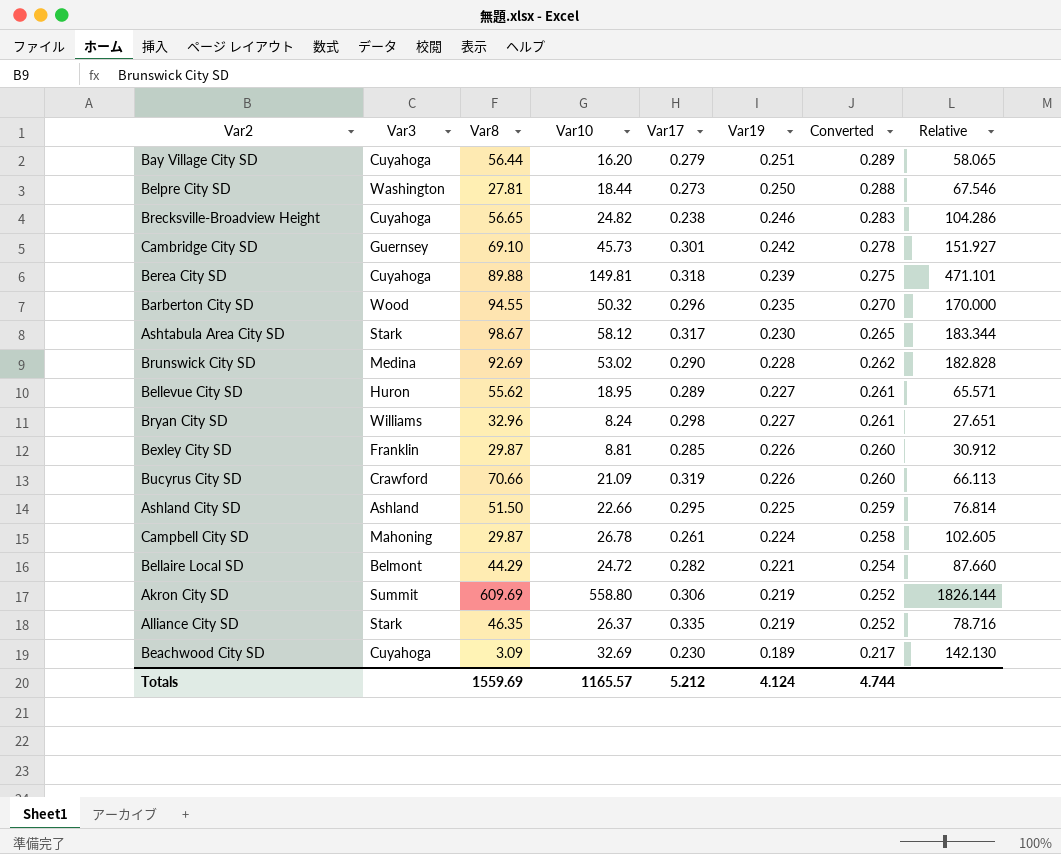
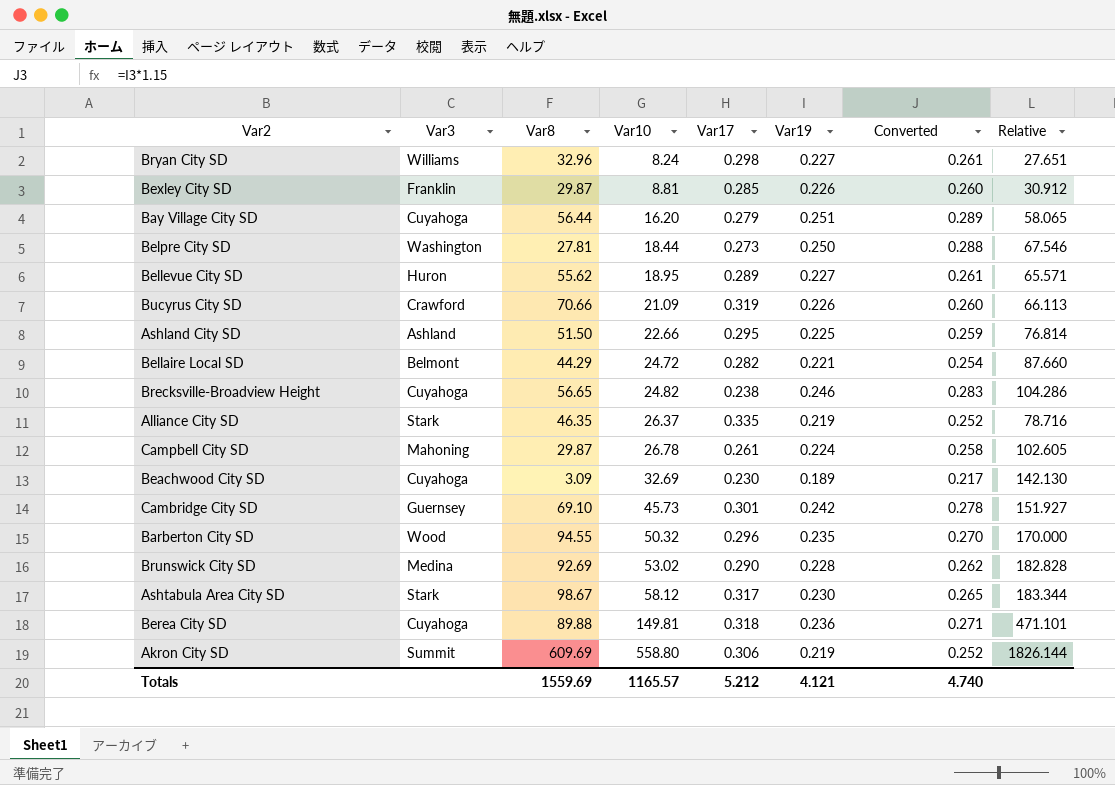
row order: Var19 descending -> Var10 ascending
Berea City SD | Var19: 0.239 -> 0.236
Berea City SD | Converted: 0.275 -> 0.271
Totals | Var19: 4.124 -> 4.121
Totals | Converted: 4.744 -> 4.740

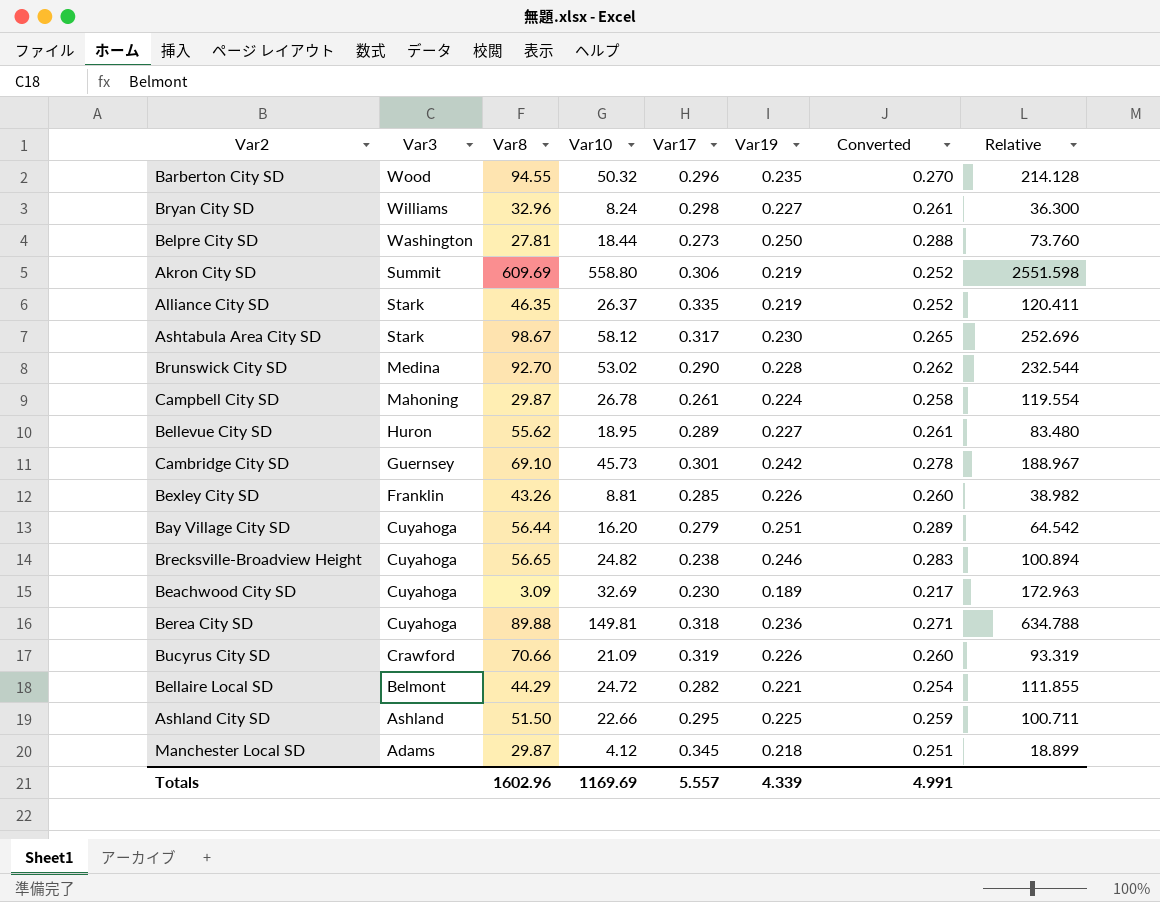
row order: Var10 ascending -> Var3 descending
column Relative | formula: [Var10] / [Var17] -> [Var10] / [Var19]
Brunswick City SD | Var8: 92.69 -> 92.70
Bexley City SD | Var8: 29.87 -> 43.26
row Manchester Local SD: none -> Adams | 29.87 | 4.12 | 0.345 | 0.218 | 0.251 | 18.899
Totals | Var8: 1559.69 -> 1602.96
Totals | Var10: 1165.57 -> 1169.69
Totals | Var17: 5.212 -> 5.557
Totals | Var19: 4.121 -> 4.339
Totals | Converted: 4.740 -> 4.991

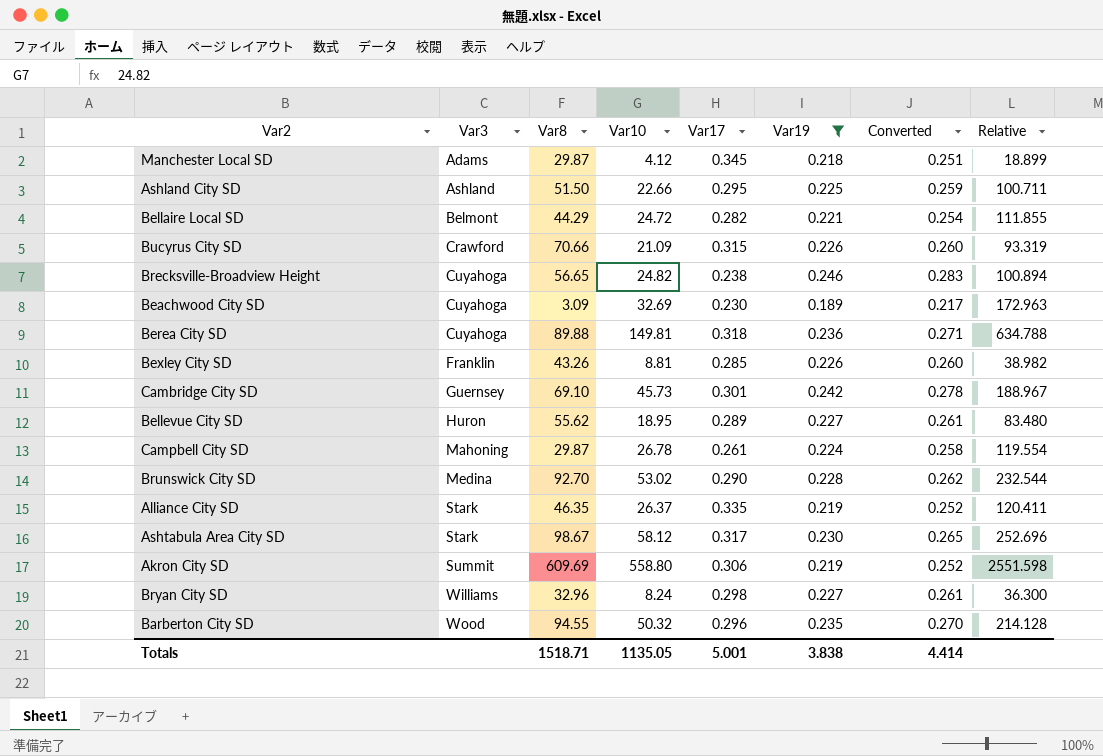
filter: none -> Var19 <= 0.246
row order: Var3 descending -> Var3 ascending
Bucyrus City SD | Var17: 0.319 -> 0.315
Totals | Var8: 1602.96 -> 1518.71
Totals | Var10: 1169.69 -> 1135.05
Totals | Var17: 5.557 -> 5.001
Totals | Var19: 4.339 -> 3.838
Totals | Converted: 4.991 -> 4.414

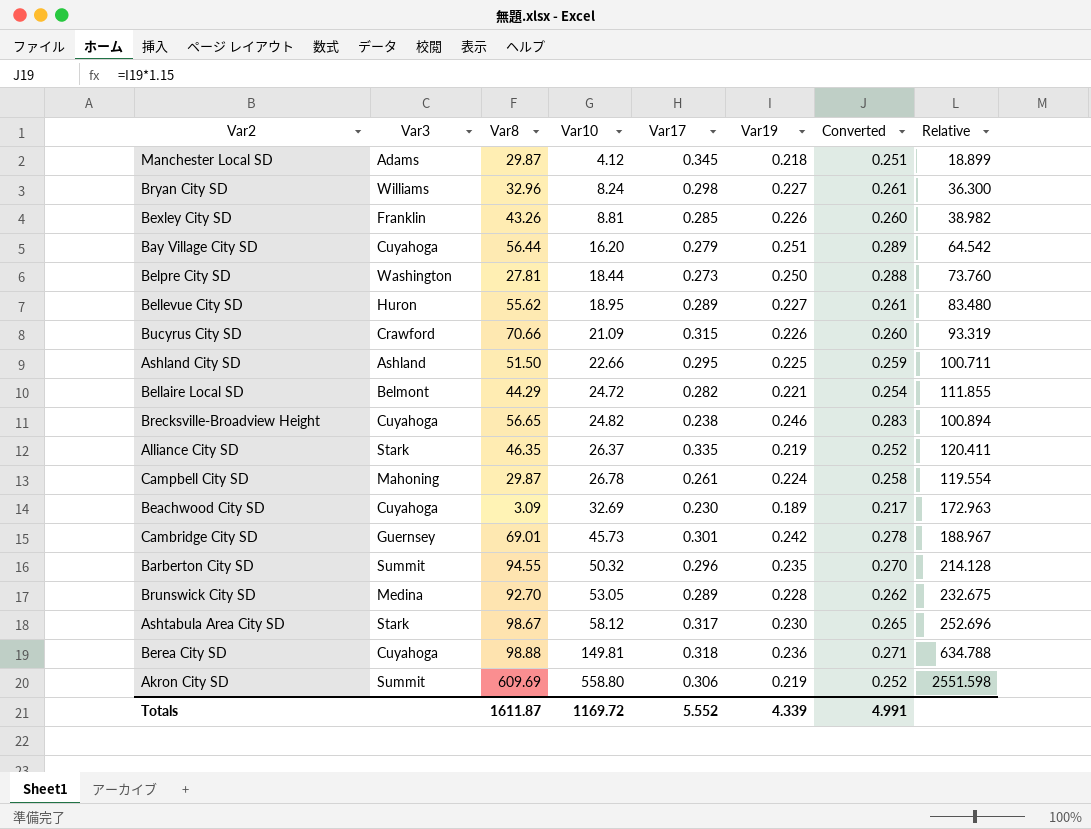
filter: Var19 <= 0.246 -> none
row order: Var3 ascending -> Var10 ascending
Cambridge City SD | Var8: 69.10 -> 69.01
Barberton City SD | Var3: Wood -> Summit
Brunswick City SD | Var10: 53.02 -> 53.05
Brunswick City SD | Var17: 0.290 -> 0.289
Brunswick City SD | Relative: 232.544 -> 232.675
Berea City SD | Var8: 89.88 -> 98.88
Totals | Var8: 1518.71 -> 1611.87
Totals | Var10: 1135.05 -> 1169.72
Totals | Var17: 5.001 -> 5.552
Totals | Var19: 3.838 -> 4.339
Totals | Converted: 4.414 -> 4.991

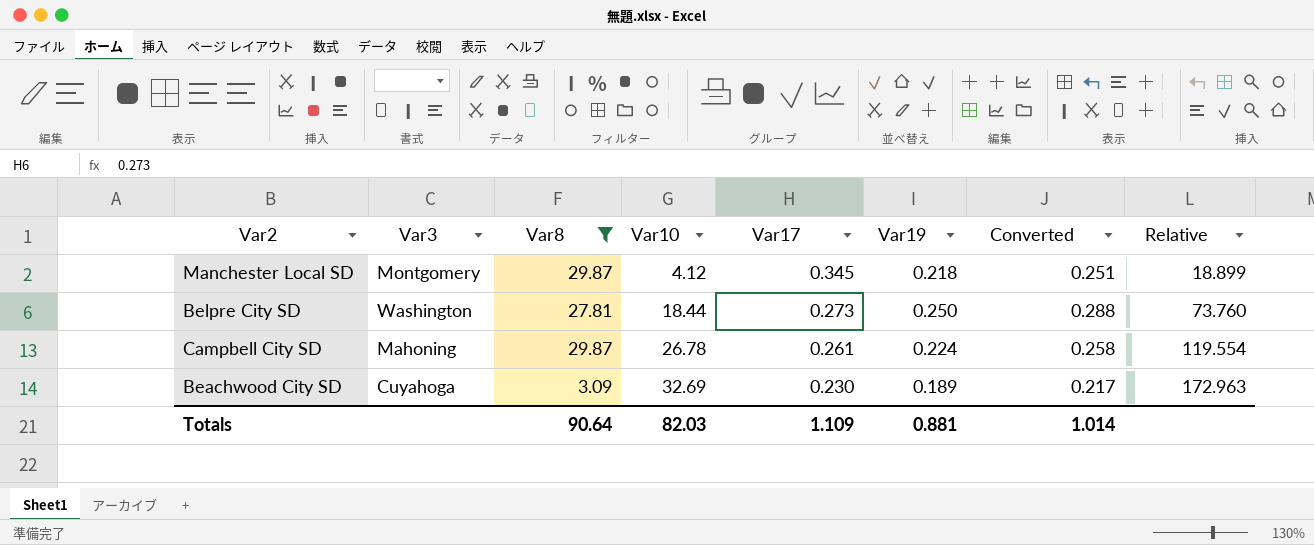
filter: none -> Var8 <= 29.87
Manchester Local SD | Var3: Adams -> Montgomery
Totals | Var8: 1611.87 -> 90.64
Totals | Var10: 1169.72 -> 82.03
Totals | Var17: 5.552 -> 1.109
Totals | Var19: 4.339 -> 0.881
Totals | Converted: 4.991 -> 1.014

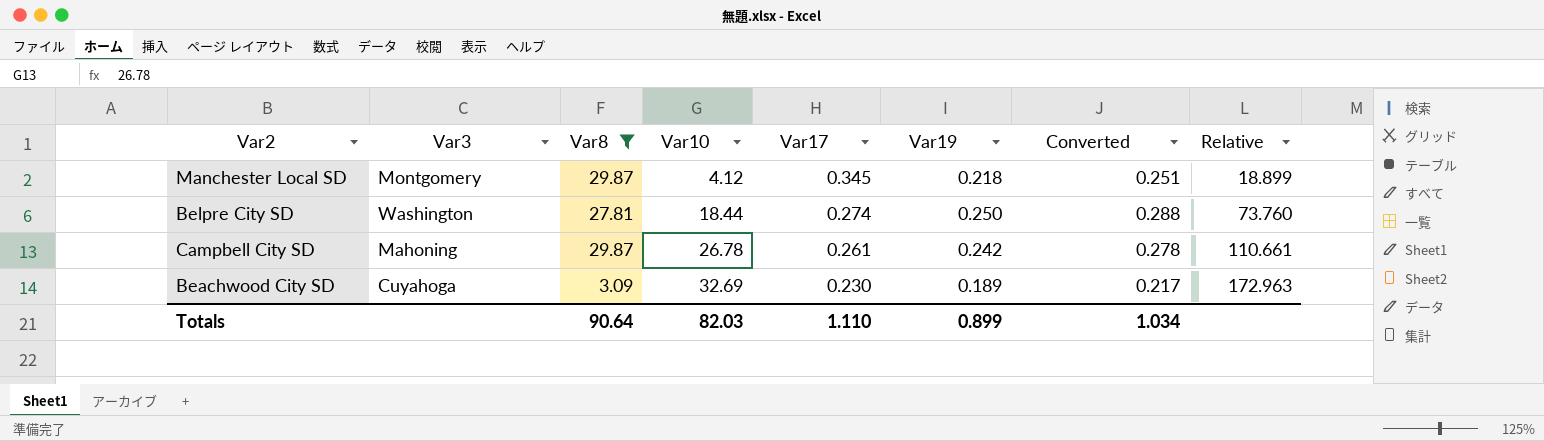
Belpre City SD | Var17: 0.273 -> 0.274
Campbell City SD | Var19: 0.224 -> 0.242
Campbell City SD | Converted: 0.258 -> 0.278
Campbell City SD | Relative: 119.554 -> 110.661
Totals | Var17: 1.109 -> 1.110
Totals | Var19: 0.881 -> 0.899
Totals | Converted: 1.014 -> 1.034

